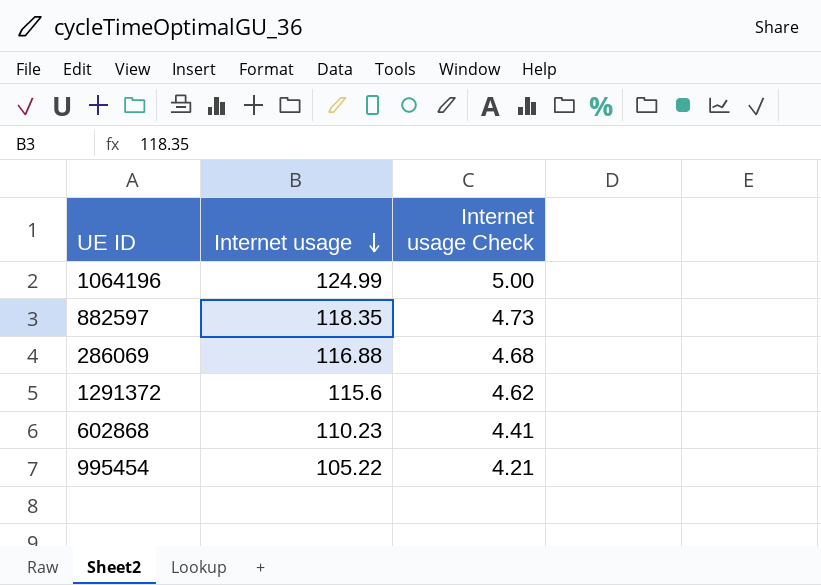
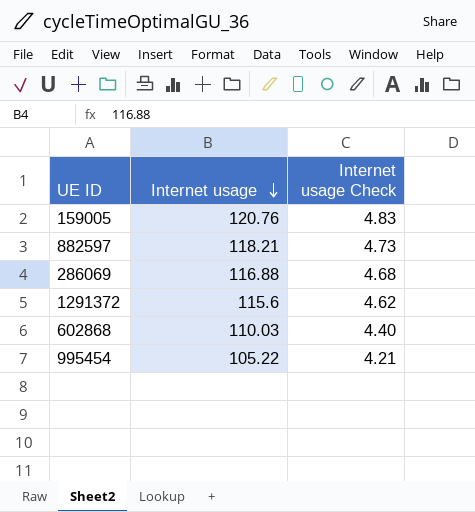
row 1064196: 124.99 | 5.00 -> none
row 159005: none -> 120.76 | 4.83
882597 | Internet usage: 118.35 -> 118.21
602868 | Internet usage: 110.23 -> 110.03
602868 | Internet usage Check: 4.41 -> 4.40

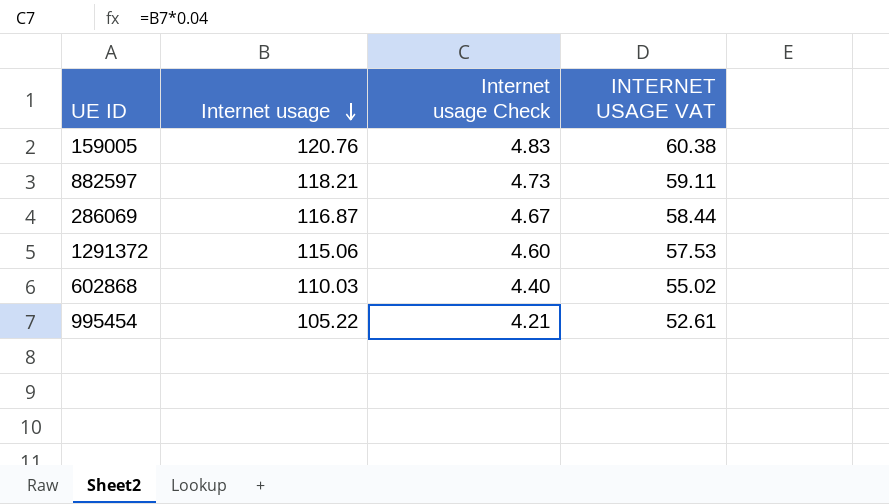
column INTERNET USAGE VAT | formula: none -> [Internet usage] * 0.5
286069 | Internet usage: 116.88 -> 116.87
286069 | Internet usage Check: 4.68 -> 4.67
1291372 | Internet usage: 115.6 -> 115.06
1291372 | Internet usage Check: 4.62 -> 4.60

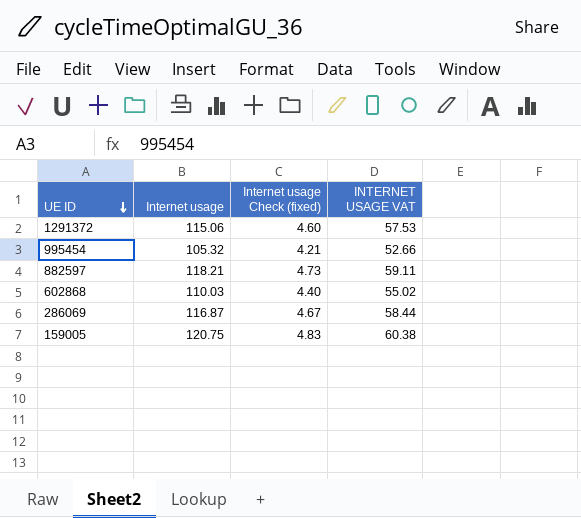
row order: Internet usage descending -> UE ID descending
column name: Internet usage Check -> Internet usage Check (fixed)
995454 | Internet usage: 105.22 -> 105.32
995454 | INTERNET USAGE VAT: 52.61 -> 52.66
159005 | Internet usage: 120.76 -> 120.75

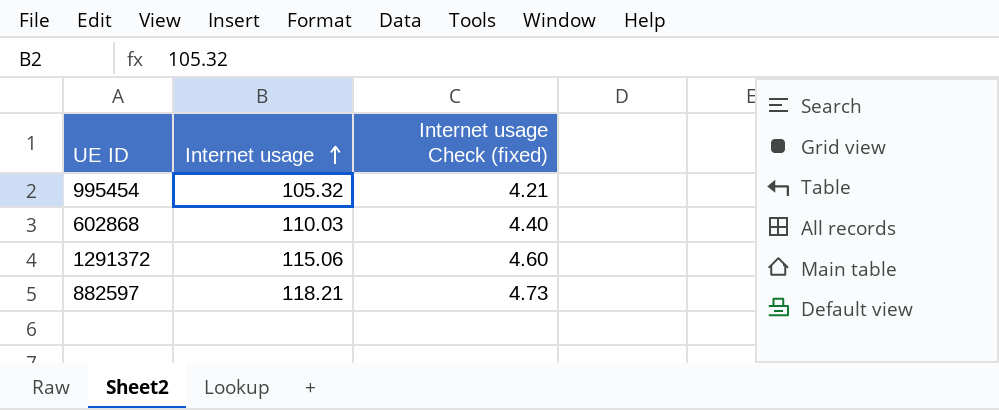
row order: UE ID descending -> Internet usage ascending
column INTERNET USAGE VAT | formula: [Internet usage] * 0.5 -> none
row 286069: 116.87 | 4.67 | 58.44 -> none
row 159005: 120.75 | 4.83 | 60.38 -> none

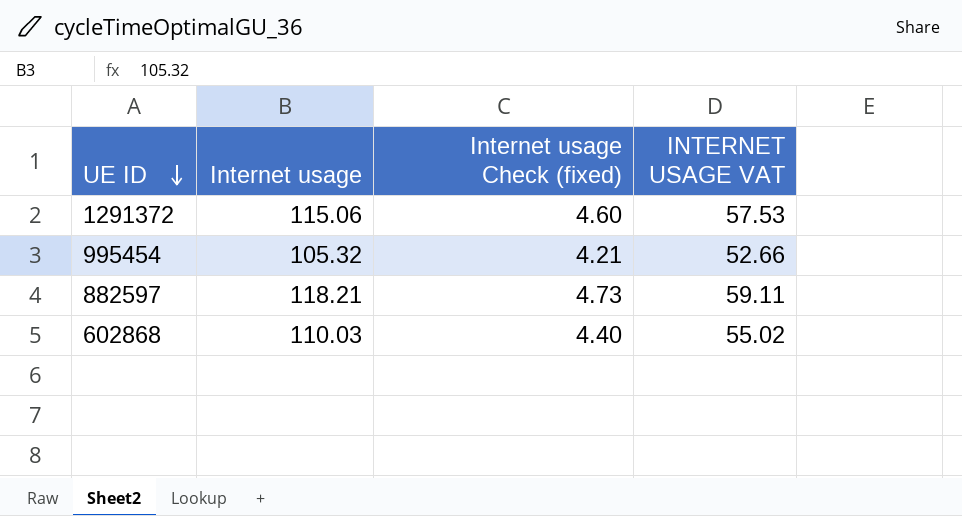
row order: Internet usage ascending -> UE ID descending
column INTERNET USAGE VAT | formula: none -> [Internet usage] * 0.5

